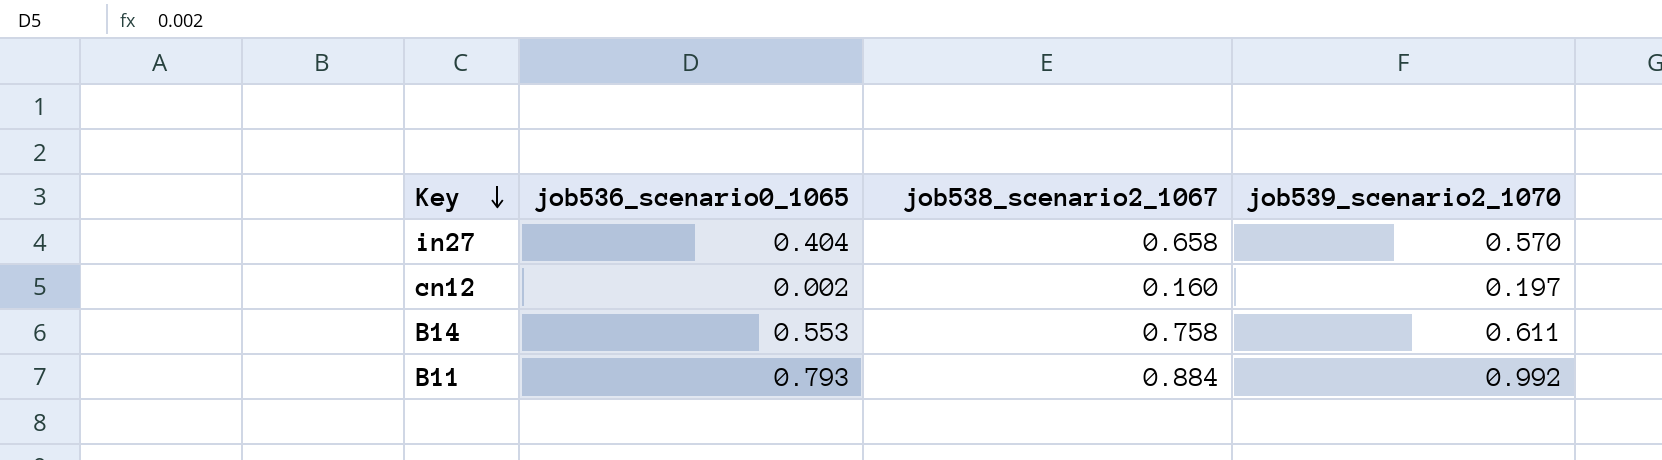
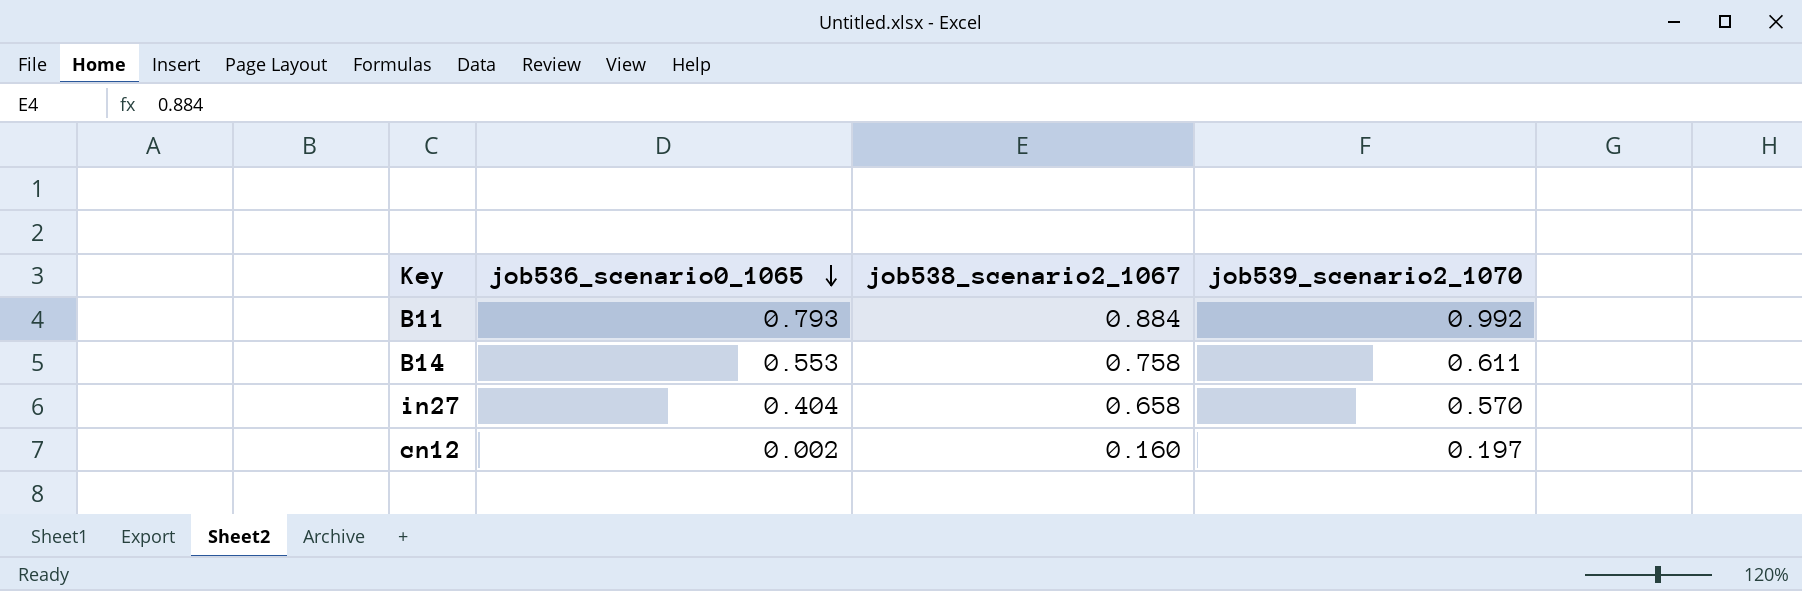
row order: Key descending -> job536_scenario0_1065 descending

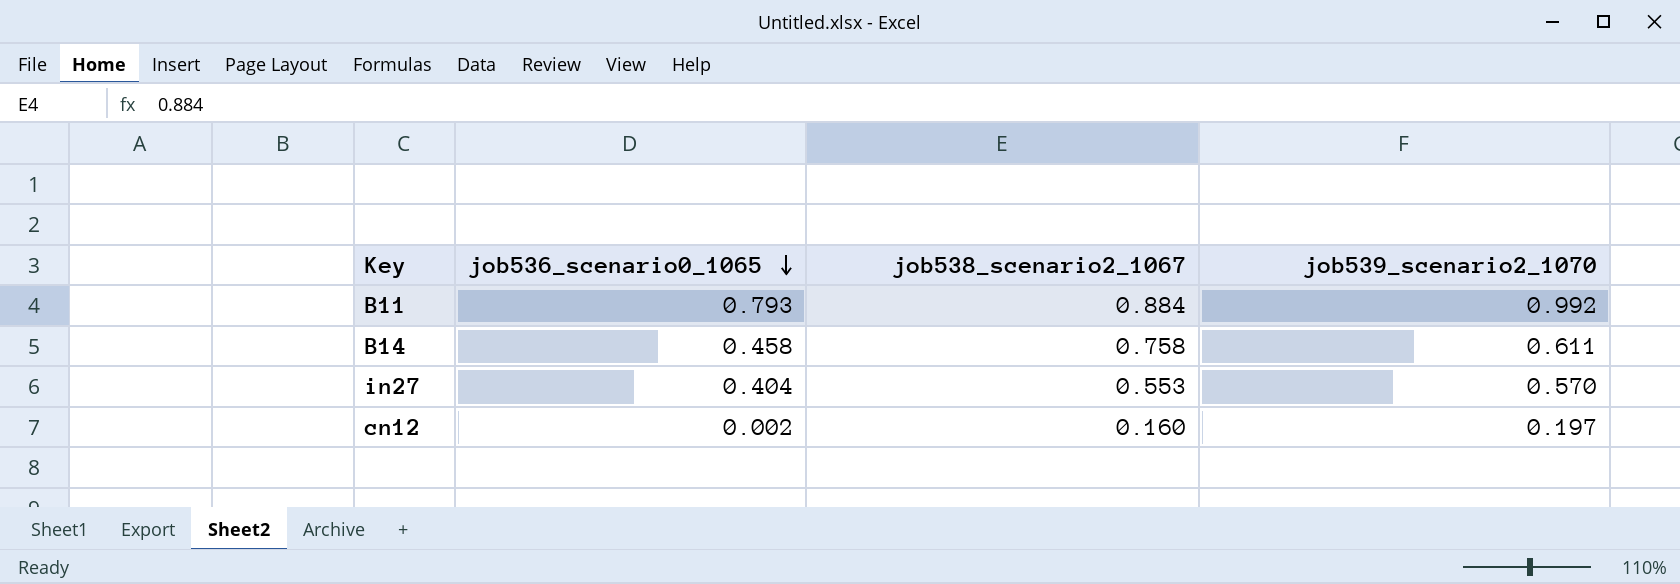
B14 | job536_scenario0_1065: 0.553 -> 0.458
in27 | job538_scenario2_1067: 0.658 -> 0.553

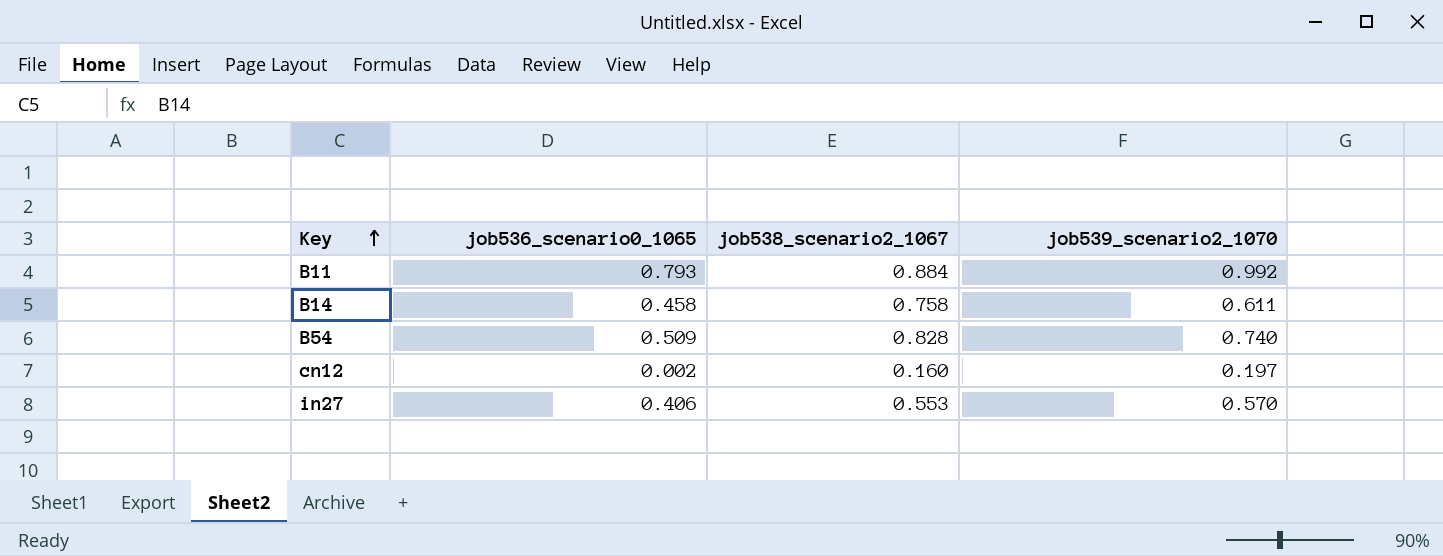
row order: job536_scenario0_1065 descending -> Key ascending
row B54: none -> 0.509 | 0.828 | 0.740
in27 | job536_scenario0_1065: 0.404 -> 0.406

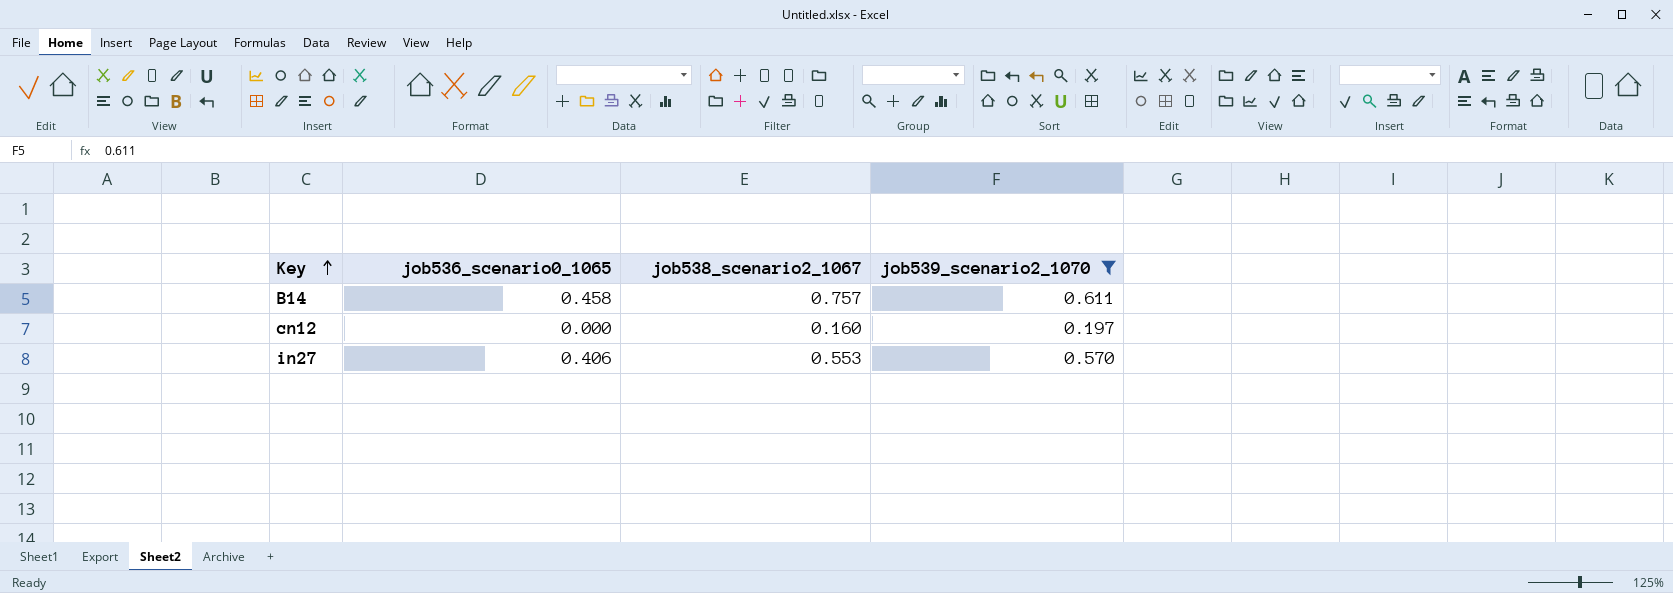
filter: none -> job539_scenario2_1070 <= 0.611
B14 | job538_scenario2_1067: 0.758 -> 0.757
cn12 | job536_scenario0_1065: 0.002 -> 0.000

